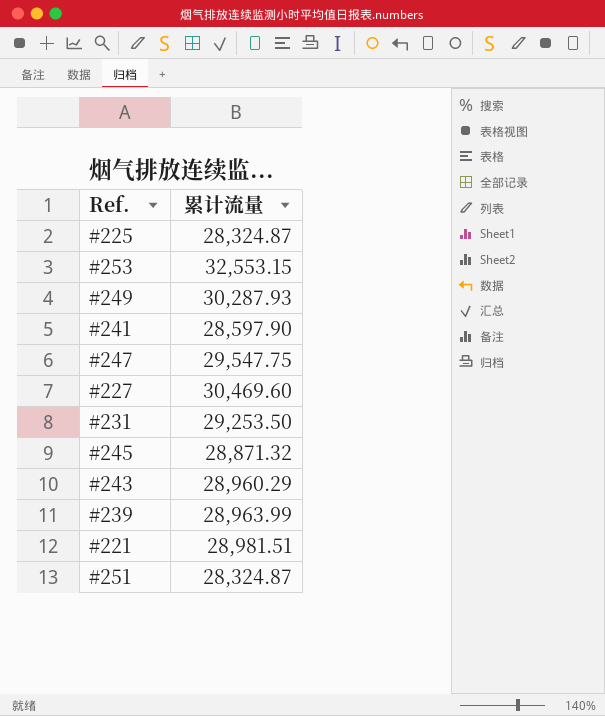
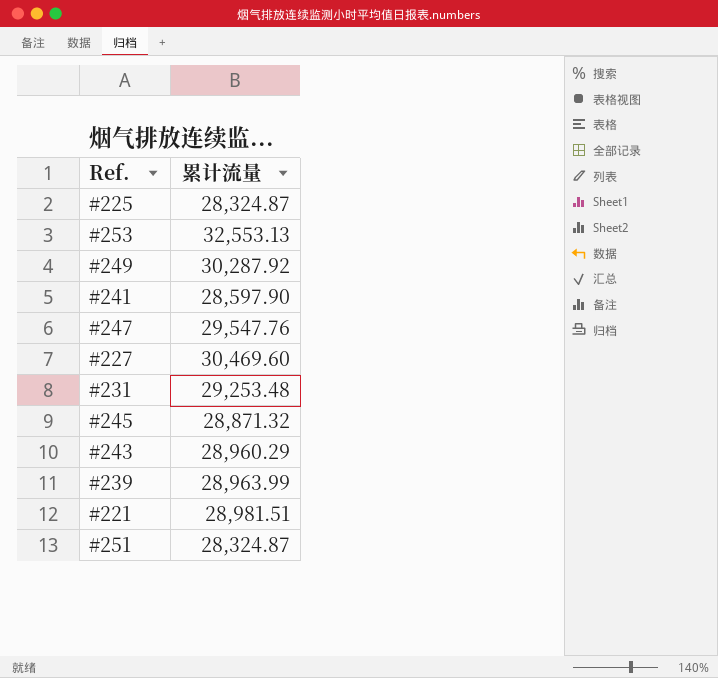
#253 | 累计流量: 32,553.15 -> 32,553.13
#249 | 累计流量: 30,287.93 -> 30,287.92
#247 | 累计流量: 29,547.75 -> 29,547.76
#231 | 累计流量: 29,253.50 -> 29,253.48

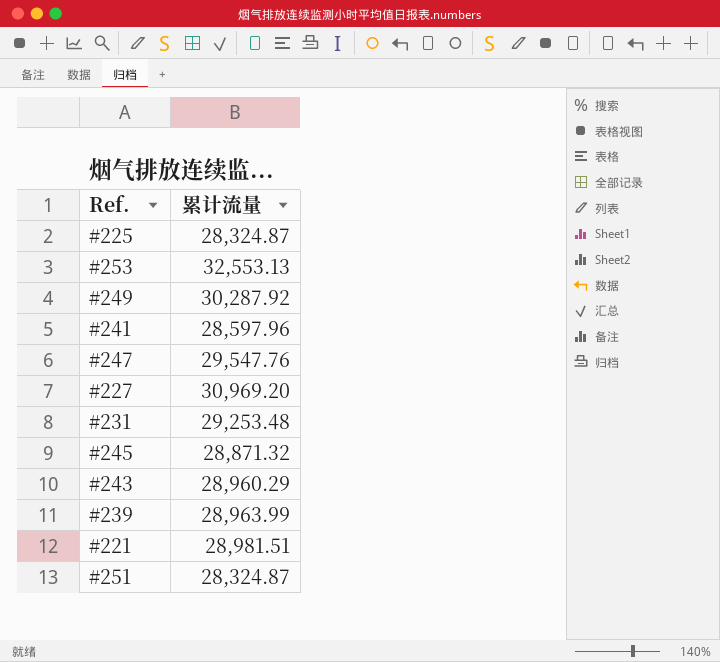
#241 | 累计流量: 28,597.90 -> 28,597.96
#227 | 累计流量: 30,469.60 -> 30,969.20

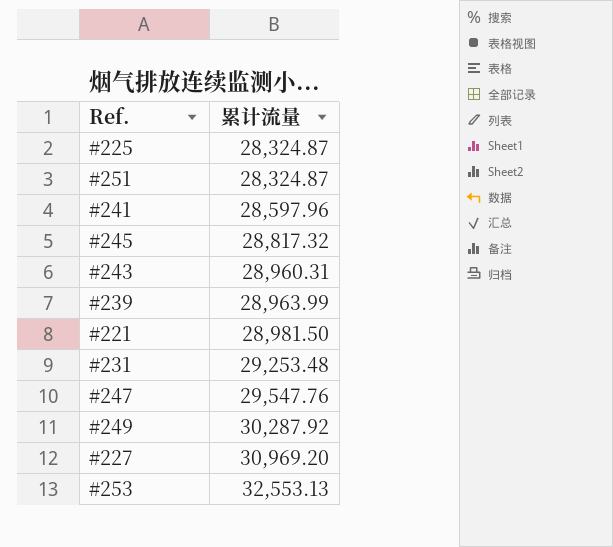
row order: none -> 累计流量 ascending
#245 | 累计流量: 28,871.32 -> 28,817.32
#243 | 累计流量: 28,960.29 -> 28,960.31
#221 | 累计流量: 28,981.51 -> 28,981.50

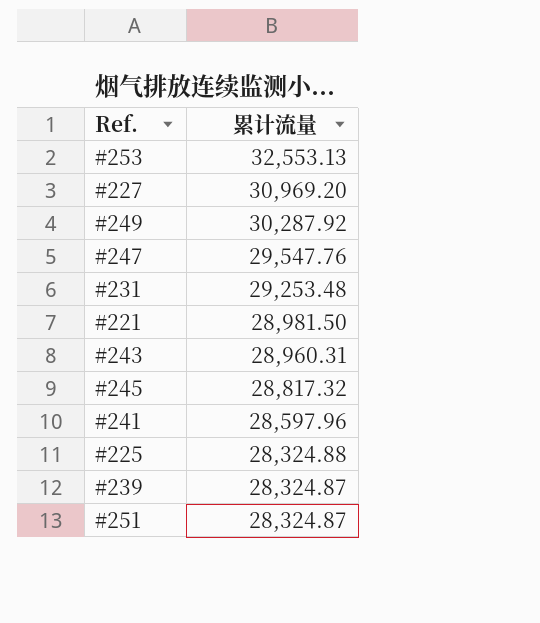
row order: 累计流量 ascending -> 累计流量 descending
#225 | 累计流量: 28,324.87 -> 28,324.88
#239 | 累计流量: 28,963.99 -> 28,324.87

